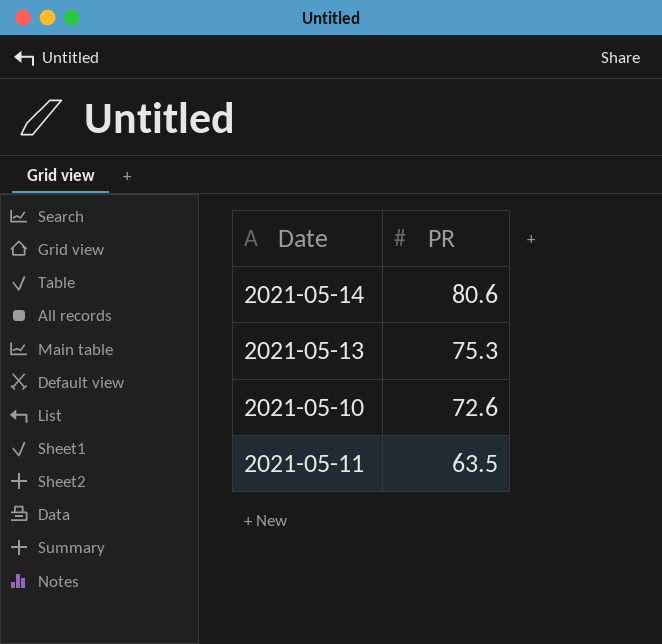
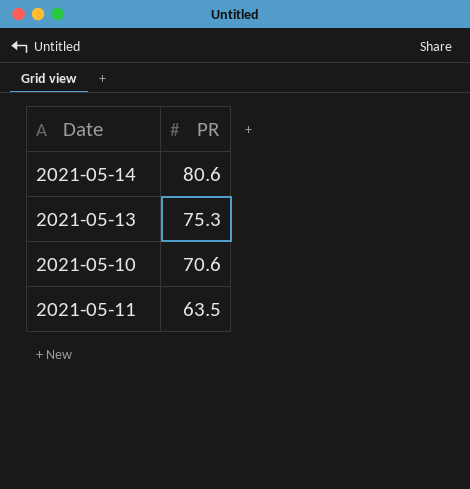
2021-05-10 | PR: 72.6 -> 70.6

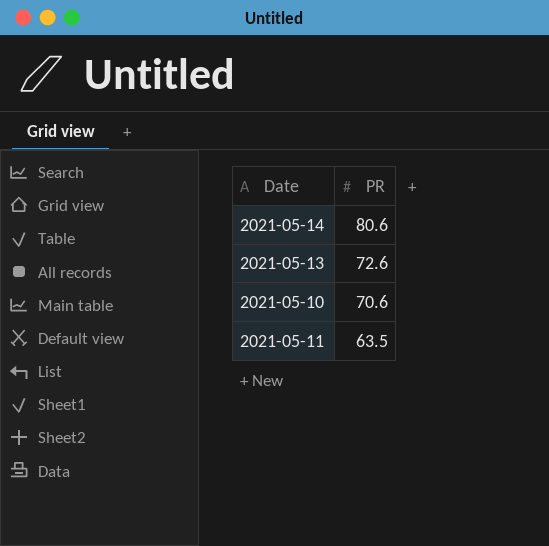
2021-05-13 | PR: 75.3 -> 72.6

